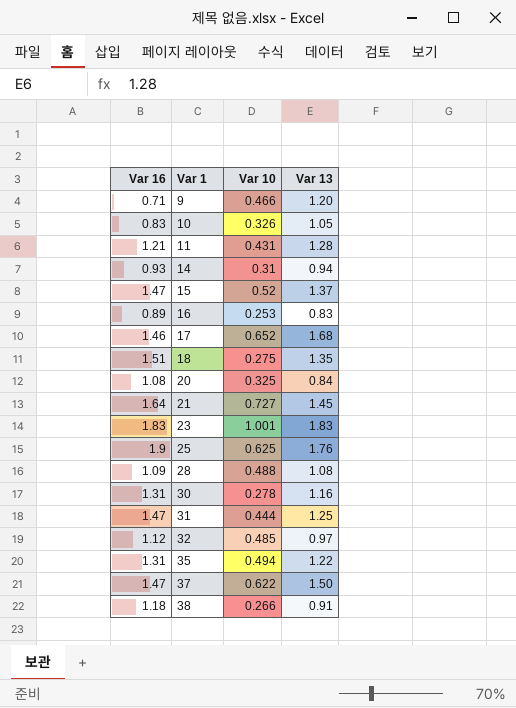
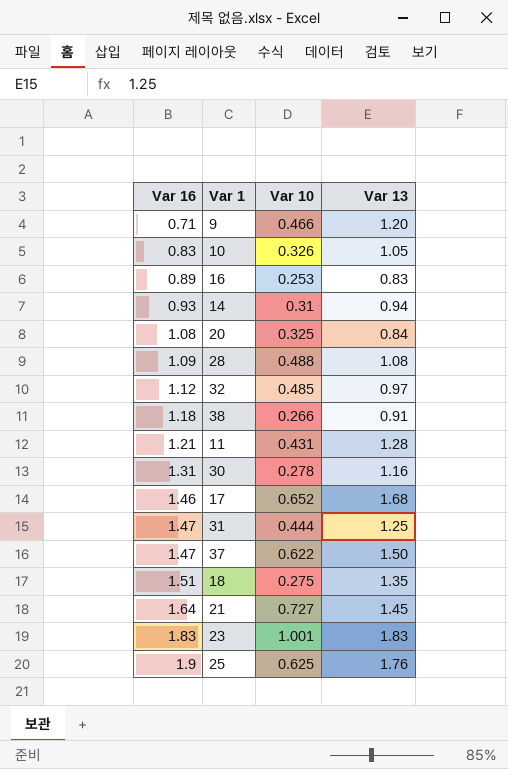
row order: Var 1 ascending -> Var 16 ascending
row 15: 1.47 | 0.52 | 1.37 -> none
row 35: 1.31 | 0.494 | 1.22 -> none

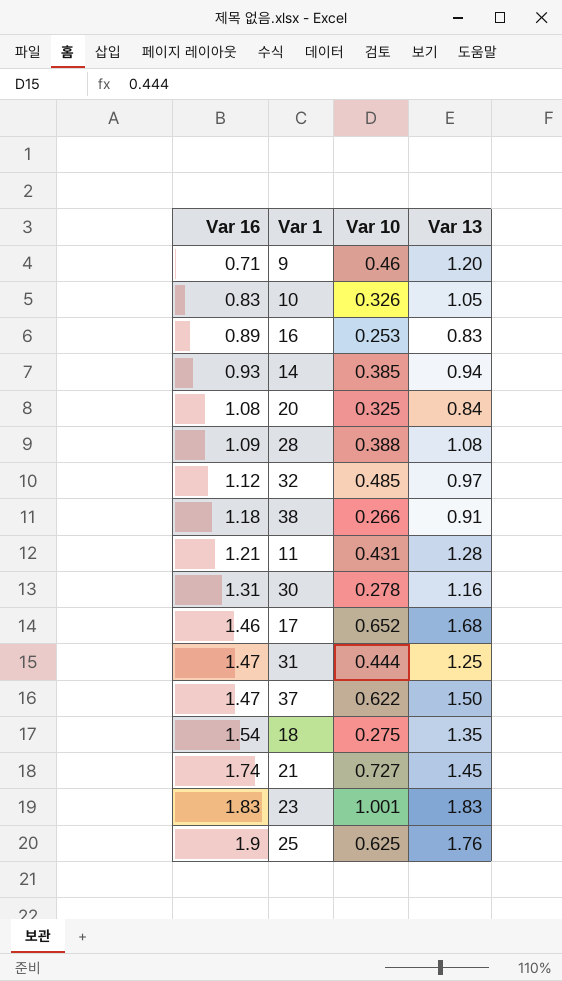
9 | Var 10: 0.466 -> 0.46
14 | Var 10: 0.31 -> 0.385
28 | Var 10: 0.488 -> 0.388
18 | Var 16: 1.51 -> 1.54
21 | Var 16: 1.64 -> 1.74

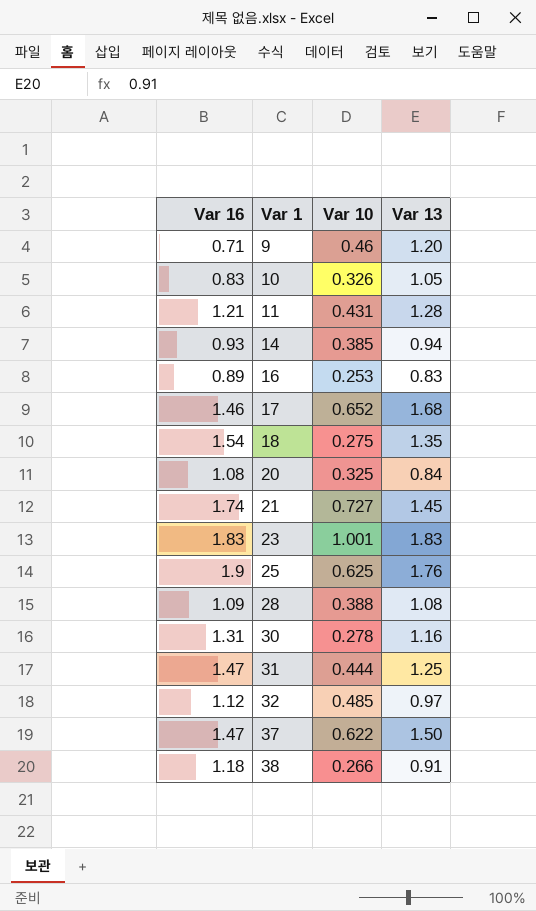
row order: Var 16 ascending -> Var 1 ascending

